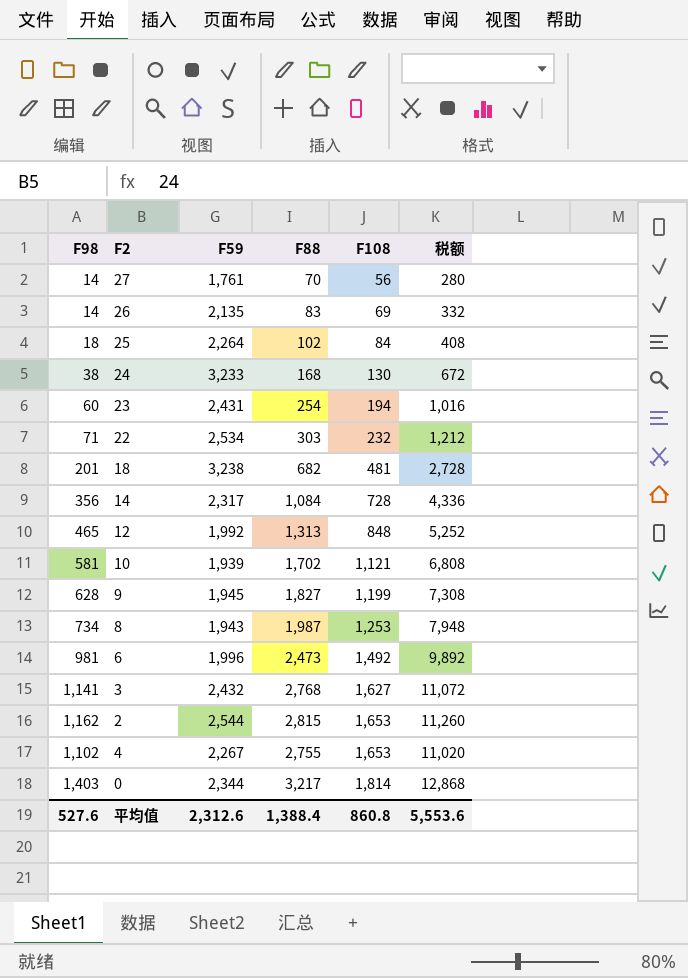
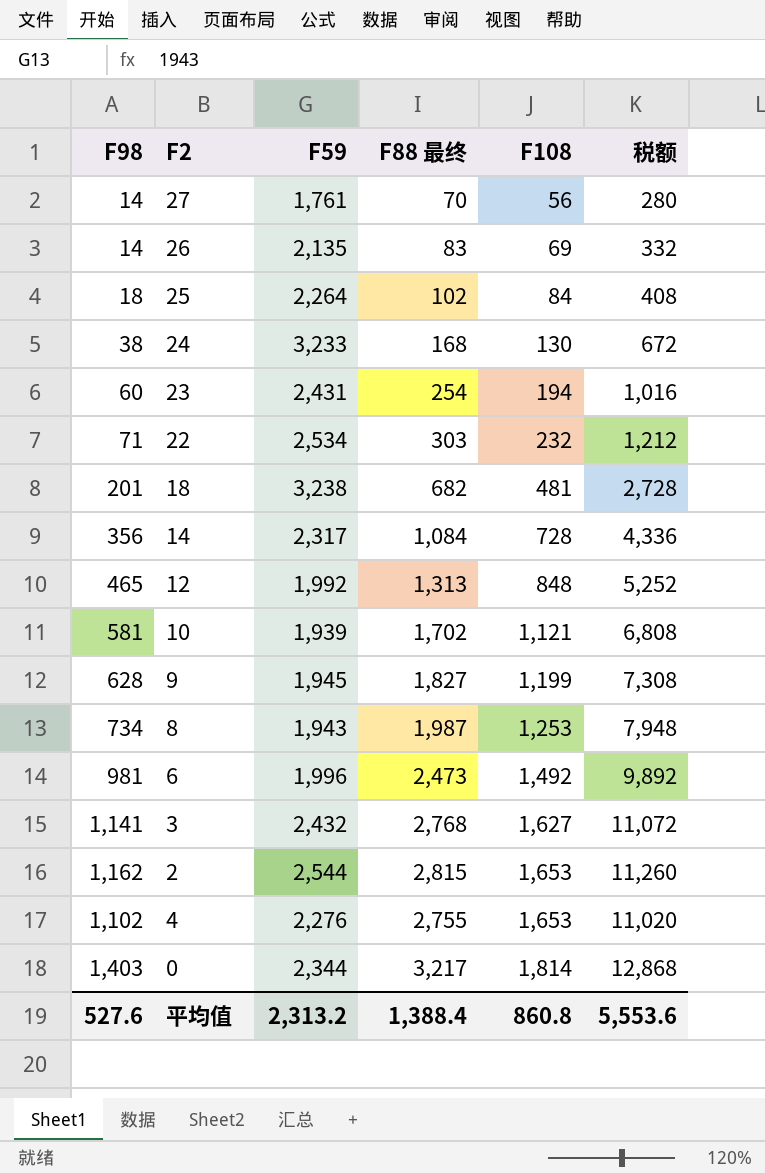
column name: F88 -> F88 最终
4 | F59: 2,267 -> 2,276
平均值 | F59: 2,312.6 -> 2,313.2

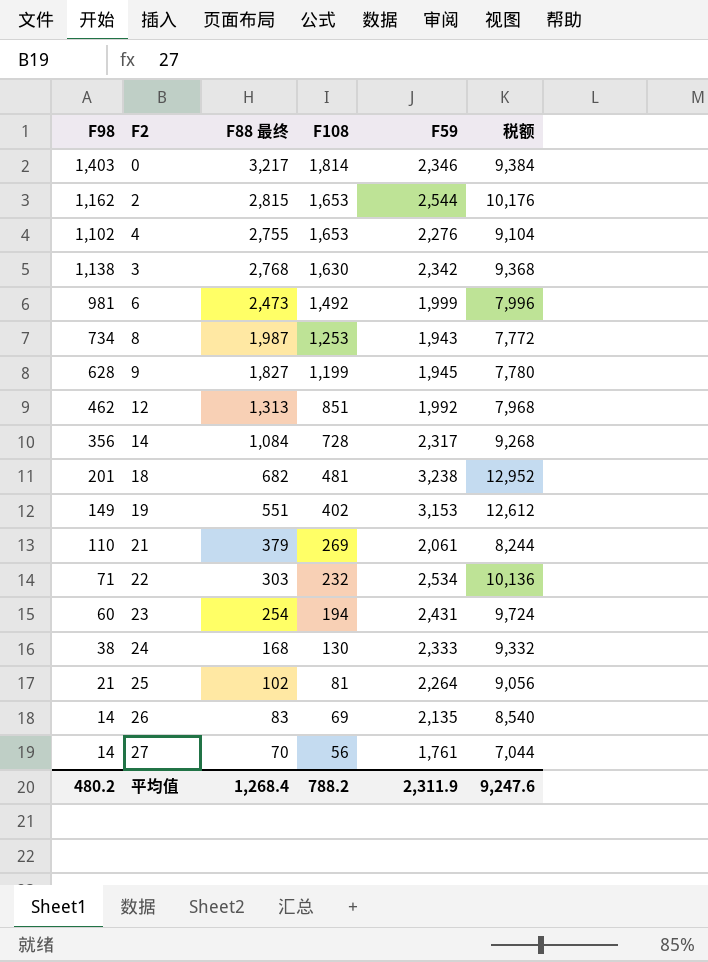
row order: F108 ascending -> F108 descending
column F59 | position: 3 -> 5
column 税额 | formula: [F88 最终] * 4 -> [F59] * 4
row 10: 581 | 1,939 | 1,702 | 1,121 | 6,808 -> none
0 | F59: 2,344 -> 2,346
3 | F98: 1,141 -> 1,138
3 | F108: 1,627 -> 1,630
3 | F59: 2,432 -> 2,342
6 | F59: 1,996 -> 1,999
12 | F98: 465 -> 462
12 | F108: 848 -> 851
row 19: none -> 149 | 551 | 402 | 3,153 | 12,612
row 21: none -> 110 | 379 | 269 | 2,061 | 8,244
24 | F59: 3,233 -> 2,333
25 | F98: 18 -> 21
25 | F108: 84 -> 81
平均值 | F98: 527.6 -> 480.2
平均值 | F88 最终: 1,388.4 -> 1,268.4
平均值 | F108: 860.8 -> 788.2
平均值 | F59: 2,313.2 -> 2,311.9
平均值 | 税额: 5,553.6 -> 9,247.6

